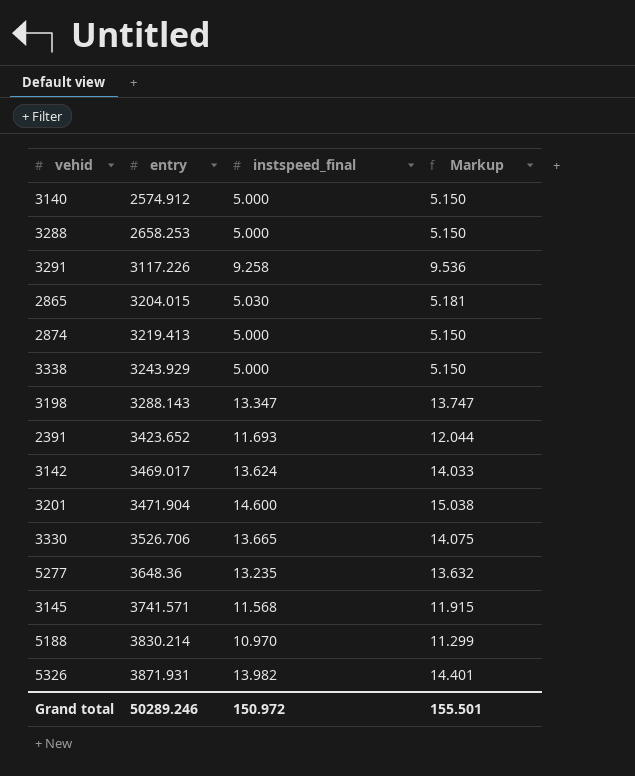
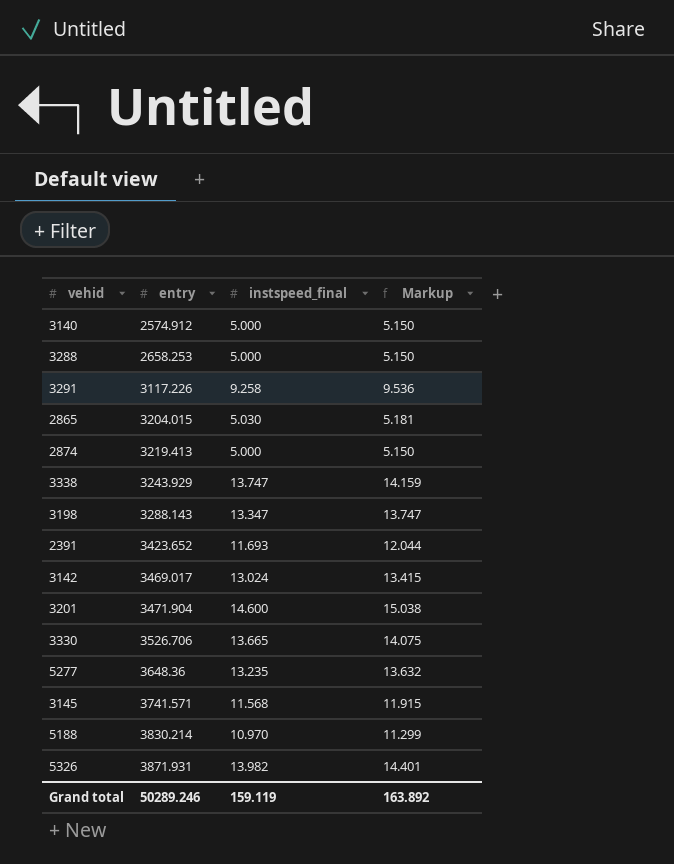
3338 | instspeed_final: 5.000 -> 13.747
3338 | Markup: 5.150 -> 14.159
3142 | instspeed_final: 13.624 -> 13.024
3142 | Markup: 14.033 -> 13.415
Grand total | instspeed_final: 150.972 -> 159.119
Grand total | Markup: 155.501 -> 163.892

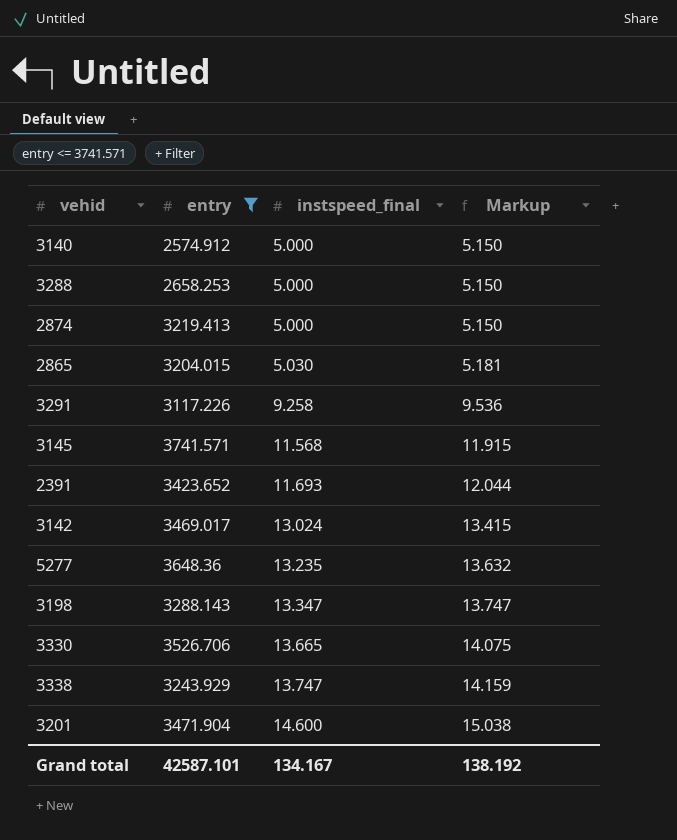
filter: none -> entry <= 3741.571
row order: entry ascending -> instspeed_final ascending
Grand total | entry: 50289.246 -> 42587.101
Grand total | instspeed_final: 159.119 -> 134.167
Grand total | Markup: 163.892 -> 138.192

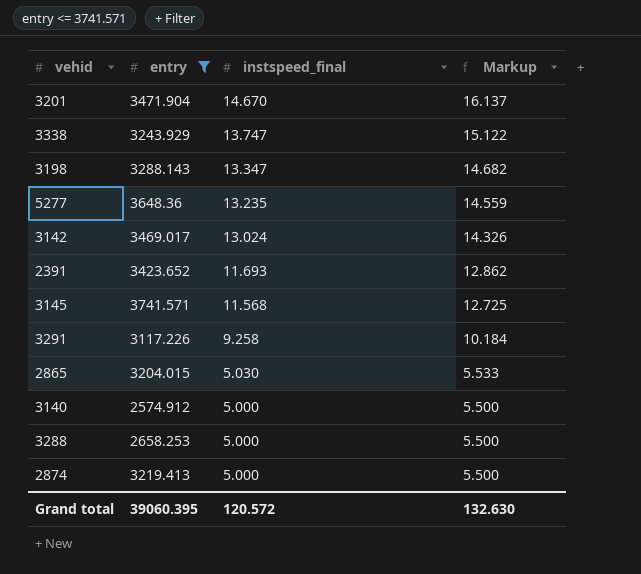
row order: instspeed_final ascending -> instspeed_final descending
column Markup | formula: [instspeed_final] * 1.03 -> [instspeed_final] * 1.1
row 3330: 3526.706 | 13.665 | 14.075 -> none
3201 | instspeed_final: 14.600 -> 14.670
Grand total | entry: 42587.101 -> 39060.395
Grand total | instspeed_final: 134.167 -> 120.572
Grand total | Markup: 138.192 -> 132.630

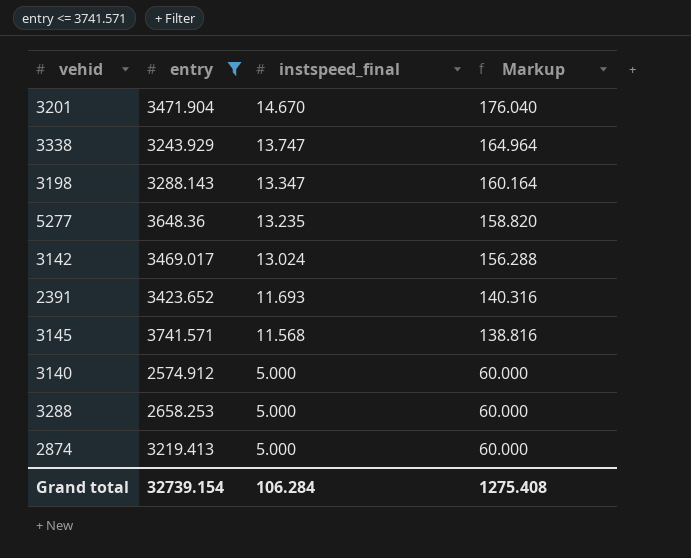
column Markup | formula: [instspeed_final] * 1.1 -> [instspeed_final] * 12
row 3291: 3117.226 | 9.258 | 10.184 -> none
row 2865: 3204.015 | 5.030 | 5.533 -> none
Grand total | entry: 39060.395 -> 32739.154
Grand total | instspeed_final: 120.572 -> 106.284
Grand total | Markup: 132.630 -> 1275.408

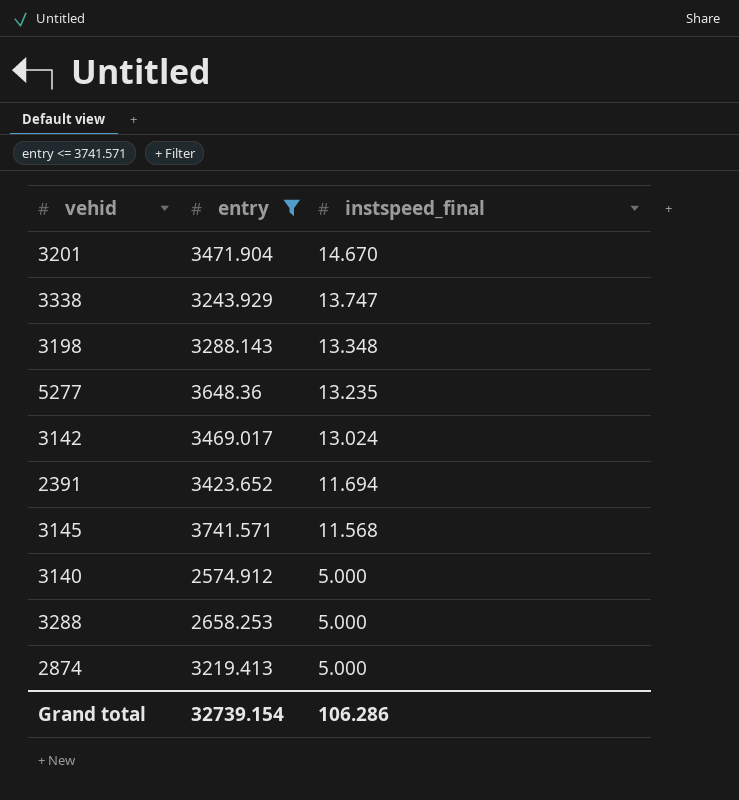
column Markup | formula: [instspeed_final] * 12 -> none
3198 | instspeed_final: 13.347 -> 13.348
2391 | instspeed_final: 11.693 -> 11.694
Grand total | instspeed_final: 106.284 -> 106.286

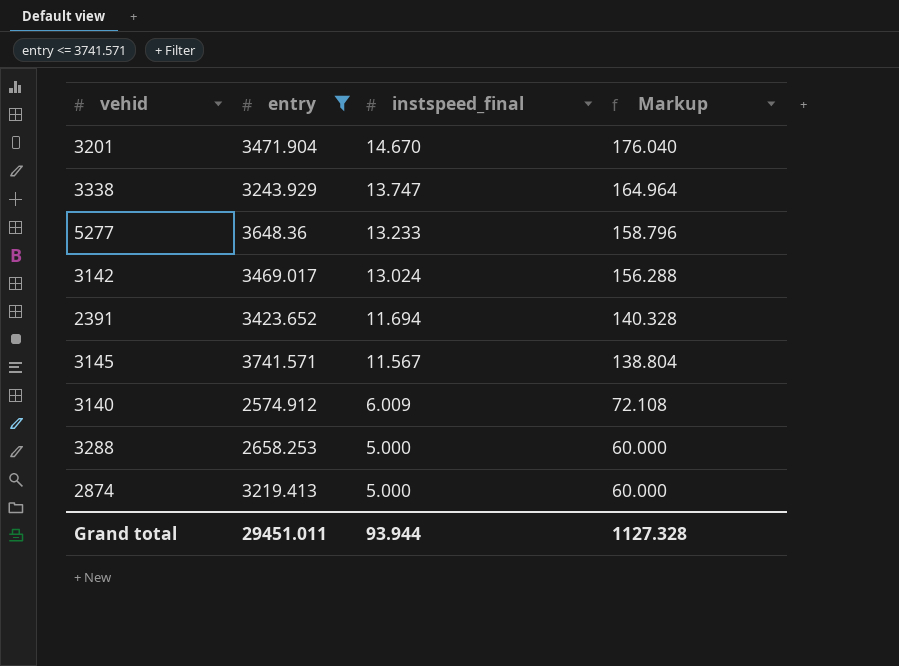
column Markup | formula: none -> [instspeed_final] * 12
row 3198: 3288.143 | 13.348 -> none
5277 | instspeed_final: 13.235 -> 13.233
3145 | instspeed_final: 11.568 -> 11.567
3140 | instspeed_final: 5.000 -> 6.009
Grand total | entry: 32739.154 -> 29451.011
Grand total | instspeed_final: 106.286 -> 93.944

